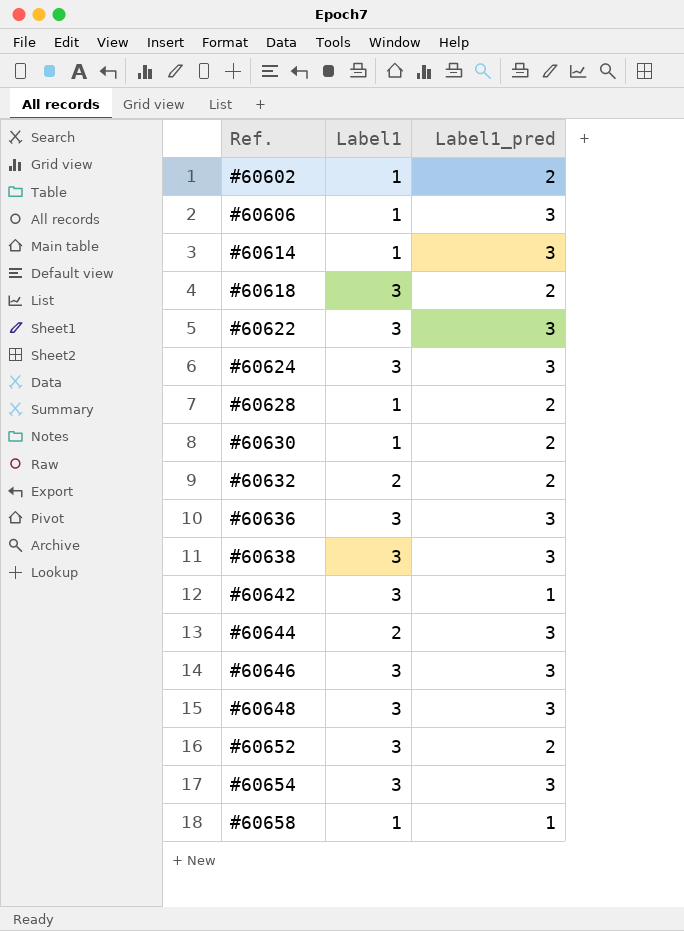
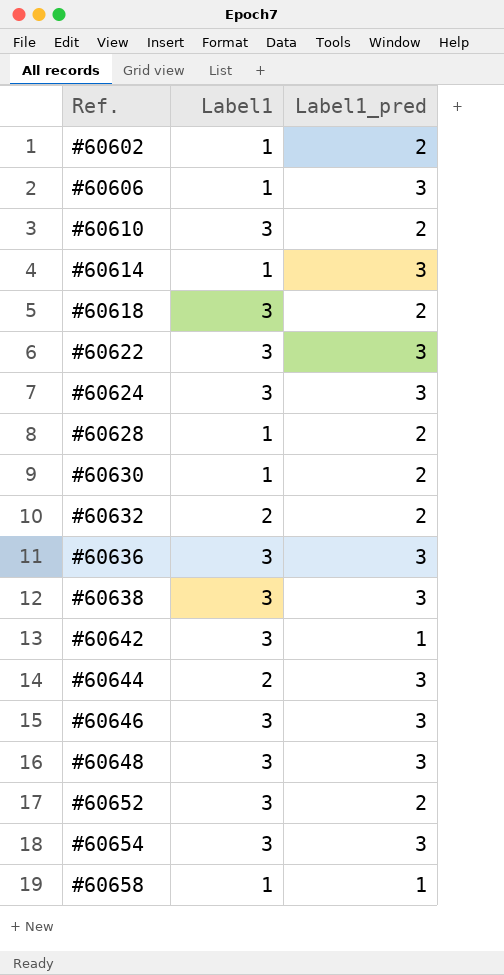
row #60610: none -> 3 | 2

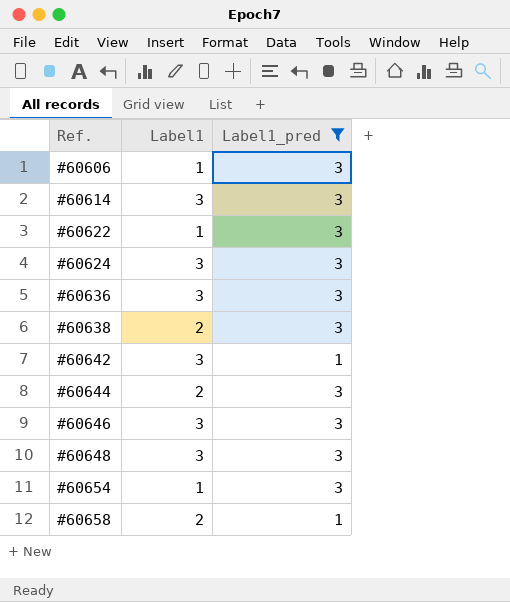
filter: none -> Label1_pred != 2
#60614 | Label1: 1 -> 3
#60622 | Label1: 3 -> 1
#60638 | Label1: 3 -> 2
#60654 | Label1: 3 -> 1
#60658 | Label1: 1 -> 2

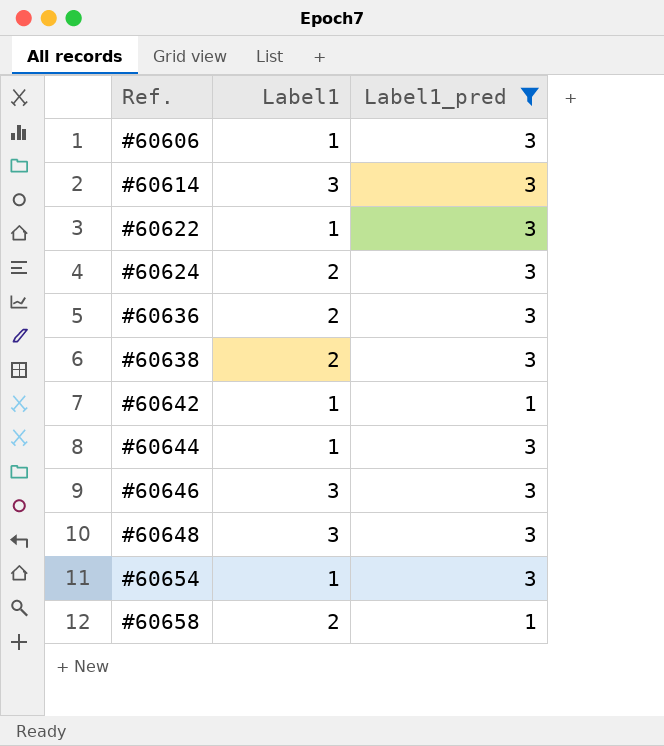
#60624 | Label1: 3 -> 2
#60636 | Label1: 3 -> 2
#60642 | Label1: 3 -> 1
#60644 | Label1: 2 -> 1

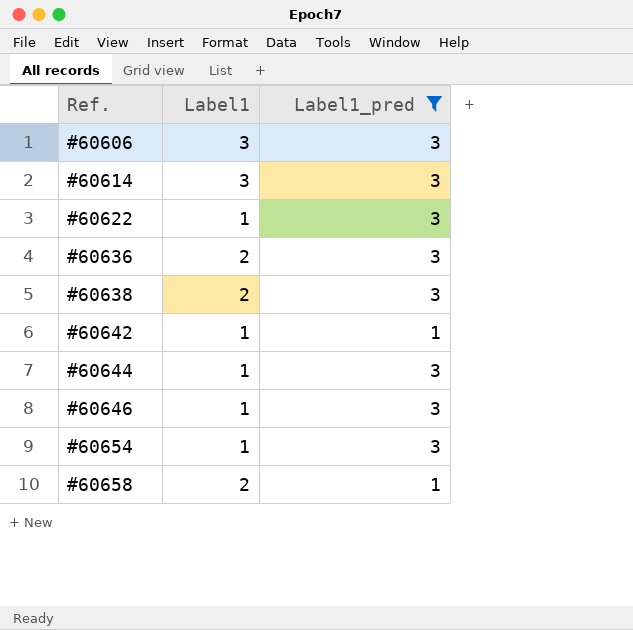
row #60624: 2 | 3 -> none
row #60648: 3 | 3 -> none
#60606 | Label1: 1 -> 3
#60646 | Label1: 3 -> 1

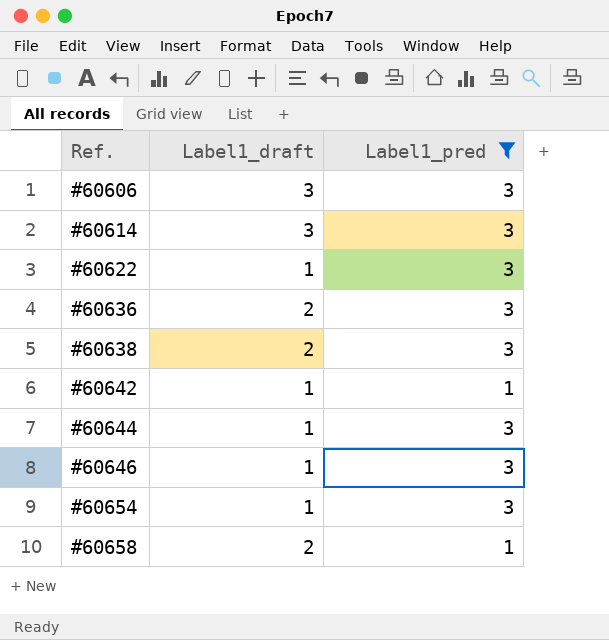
column name: Label1 -> Label1_draft

